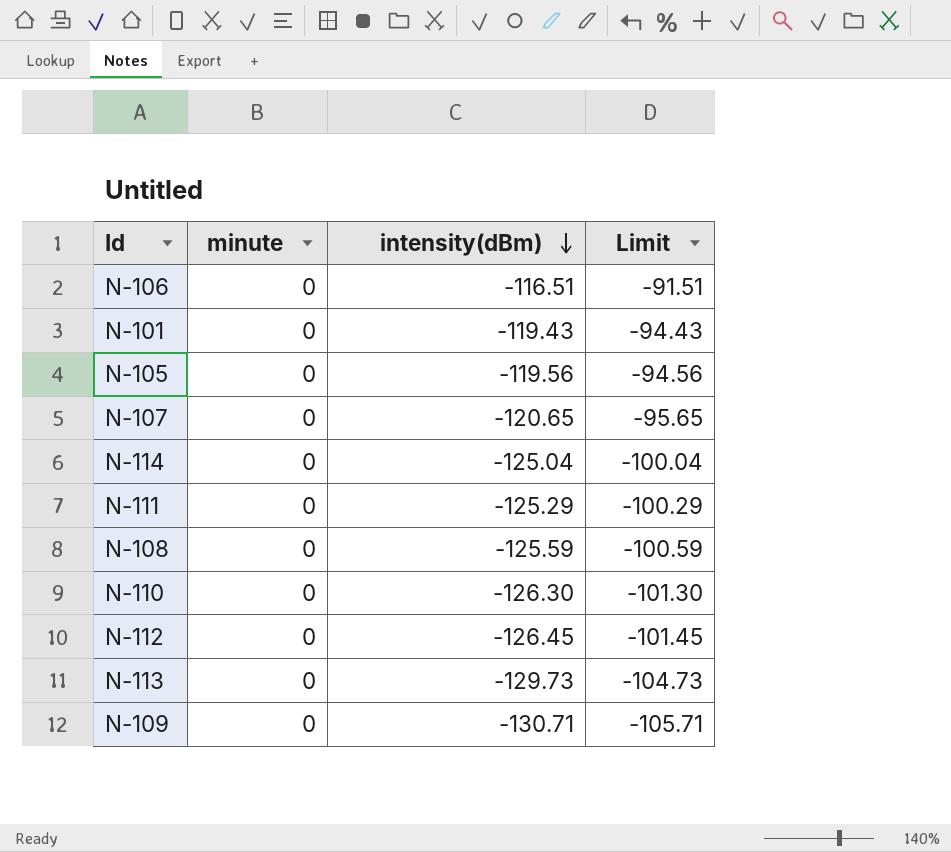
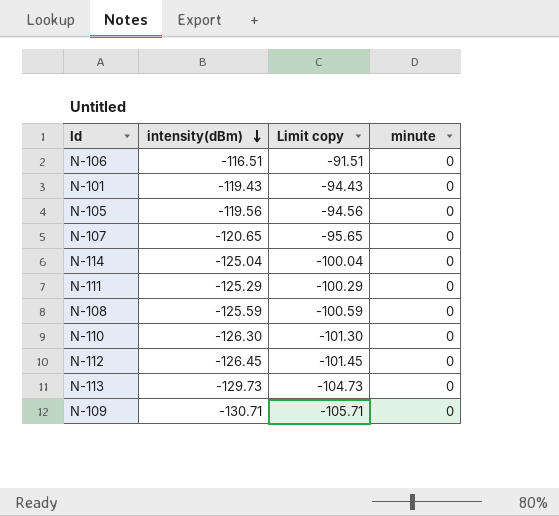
column name: Limit -> Limit copy
column minute | position: 2 -> 4

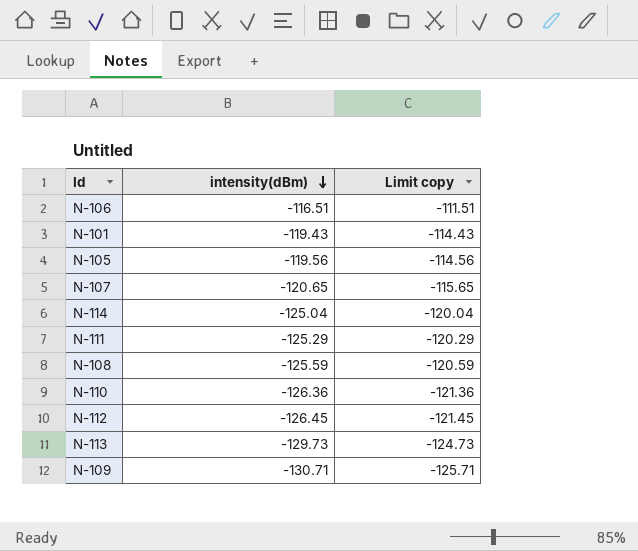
column minute | position: 4 -> none
column Limit copy | formula: [intensity(dBm)] + 25 -> [intensity(dBm)] + 5
N-110 | intensity(dBm): -126.30 -> -126.36

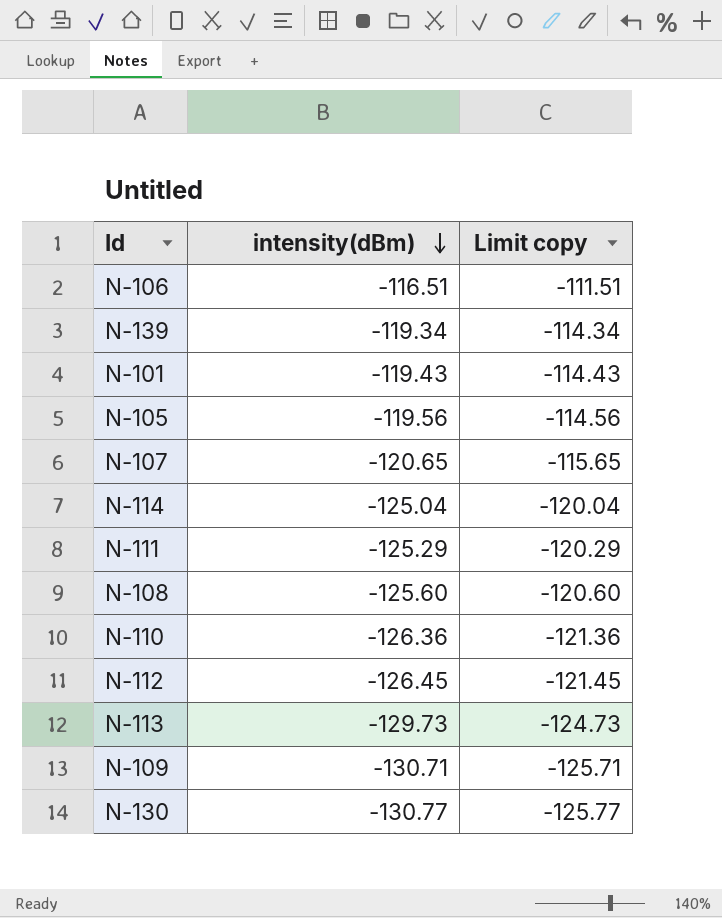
row N-139: none -> -119.34 | -114.34
N-108 | intensity(dBm): -125.59 -> -125.60
N-108 | Limit copy: -120.59 -> -120.60
row N-130: none -> -130.77 | -125.77

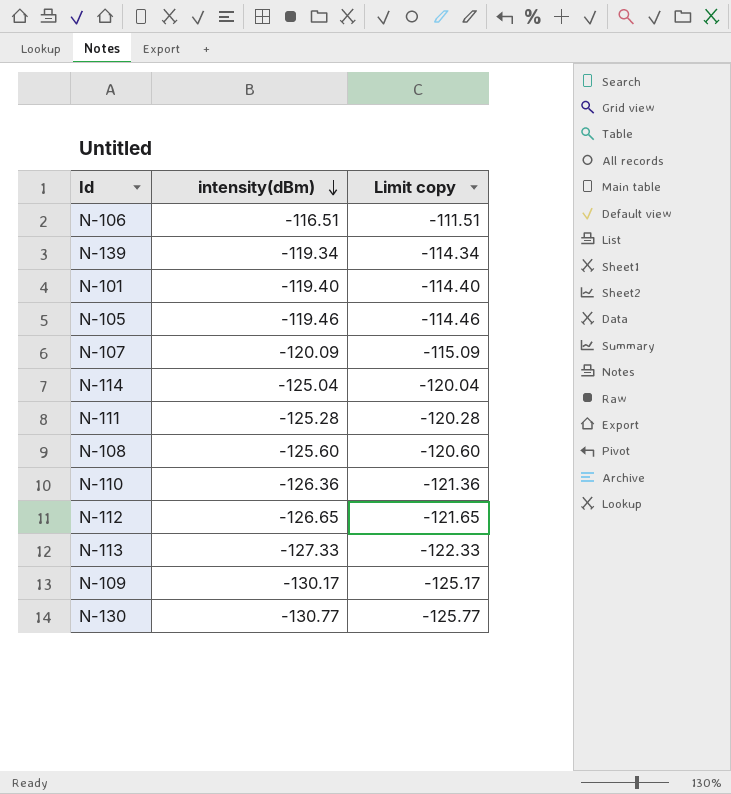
N-101 | intensity(dBm): -119.43 -> -119.40
N-101 | Limit copy: -114.43 -> -114.40
N-105 | intensity(dBm): -119.56 -> -119.46
N-105 | Limit copy: -114.56 -> -114.46
N-107 | intensity(dBm): -120.65 -> -120.09
N-107 | Limit copy: -115.65 -> -115.09
N-111 | intensity(dBm): -125.29 -> -125.28
N-111 | Limit copy: -120.29 -> -120.28
N-112 | intensity(dBm): -126.45 -> -126.65
N-112 | Limit copy: -121.45 -> -121.65
N-113 | intensity(dBm): -129.73 -> -127.33
N-113 | Limit copy: -124.73 -> -122.33
N-109 | intensity(dBm): -130.71 -> -130.17
N-109 | Limit copy: -125.71 -> -125.17

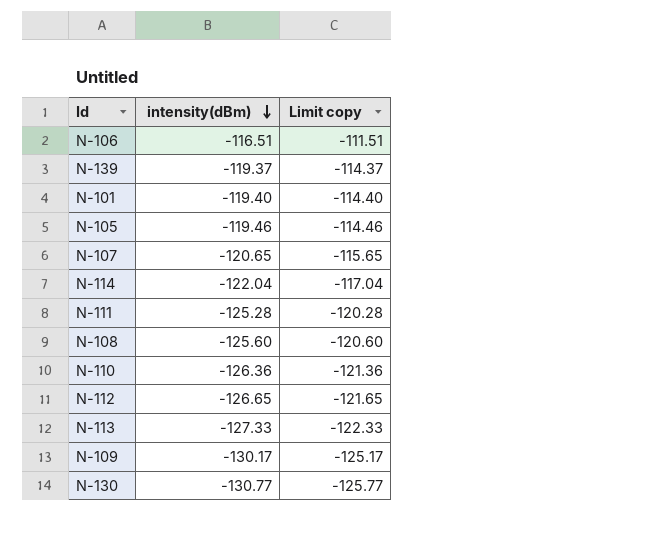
N-139 | intensity(dBm): -119.34 -> -119.37
N-139 | Limit copy: -114.34 -> -114.37
N-107 | intensity(dBm): -120.09 -> -120.65
N-107 | Limit copy: -115.09 -> -115.65
N-114 | intensity(dBm): -125.04 -> -122.04
N-114 | Limit copy: -120.04 -> -117.04

